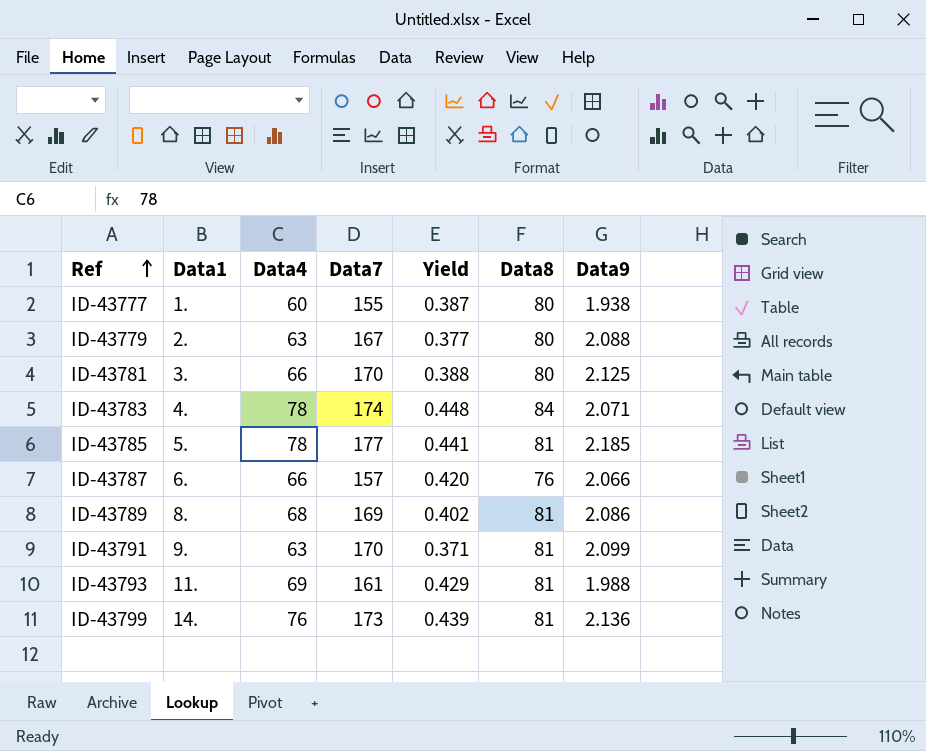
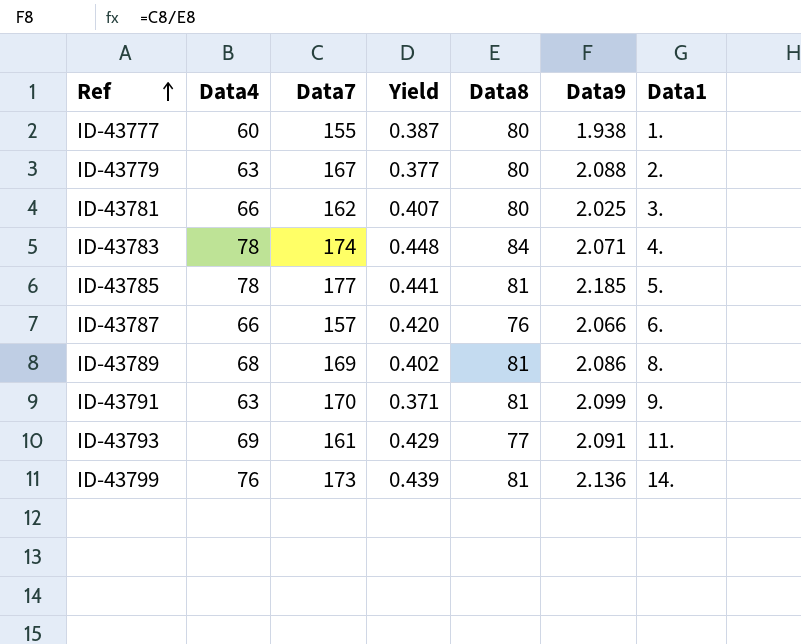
column Data1 | position: 2 -> 7
ID-43781 | Data7: 170 -> 162
ID-43781 | Yield: 0.388 -> 0.407
ID-43781 | Data9: 2.125 -> 2.025
ID-43793 | Data8: 81 -> 77
ID-43793 | Data9: 1.988 -> 2.091

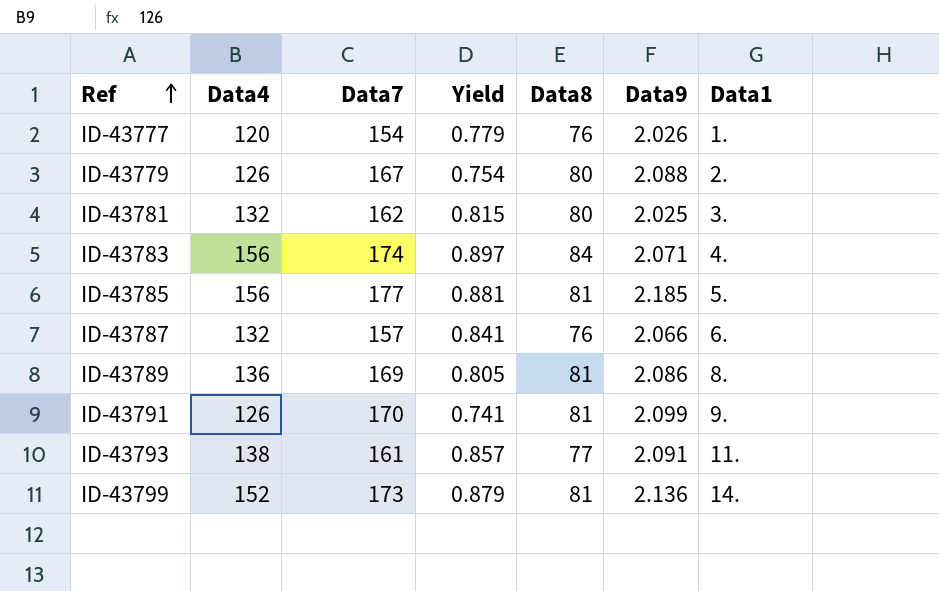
ID-43777 | Data4: 60 -> 120
ID-43777 | Data7: 155 -> 154
ID-43777 | Yield: 0.387 -> 0.779
ID-43777 | Data8: 80 -> 76
ID-43777 | Data9: 1.938 -> 2.026
ID-43779 | Data4: 63 -> 126
ID-43779 | Yield: 0.377 -> 0.754
ID-43781 | Data4: 66 -> 132
ID-43781 | Yield: 0.407 -> 0.815
ID-43783 | Data4: 78 -> 156
ID-43783 | Yield: 0.448 -> 0.897
ID-43785 | Data4: 78 -> 156
ID-43785 | Yield: 0.441 -> 0.881
ID-43787 | Data4: 66 -> 132
ID-43787 | Yield: 0.420 -> 0.841
ID-43789 | Data4: 68 -> 136
ID-43789 | Yield: 0.402 -> 0.805
ID-43791 | Data4: 63 -> 126
ID-43791 | Yield: 0.371 -> 0.741
ID-43793 | Data4: 69 -> 138
ID-43793 | Yield: 0.429 -> 0.857
ID-43799 | Data4: 76 -> 152
ID-43799 | Yield: 0.439 -> 0.879

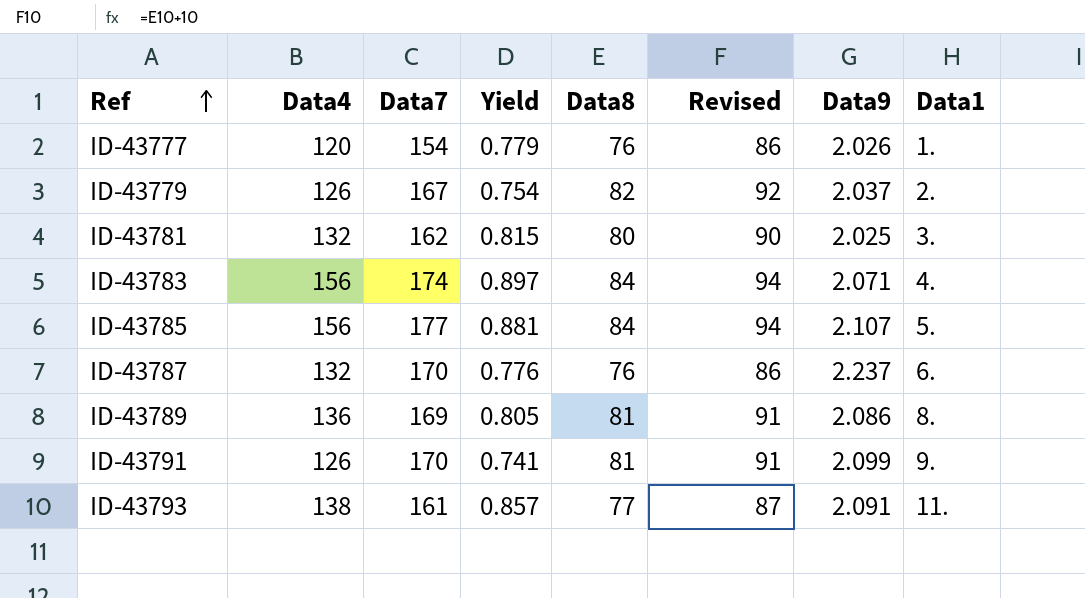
column Revised | formula: none -> [Data8] + 10
row ID-43799: 152 | 173 | 0.879 | 81 | 2.136 | 14. -> none
ID-43779 | Data8: 80 -> 82
ID-43779 | Data9: 2.088 -> 2.037
ID-43785 | Data8: 81 -> 84
ID-43785 | Data9: 2.185 -> 2.107
ID-43787 | Data7: 157 -> 170
ID-43787 | Yield: 0.841 -> 0.776
ID-43787 | Data9: 2.066 -> 2.237

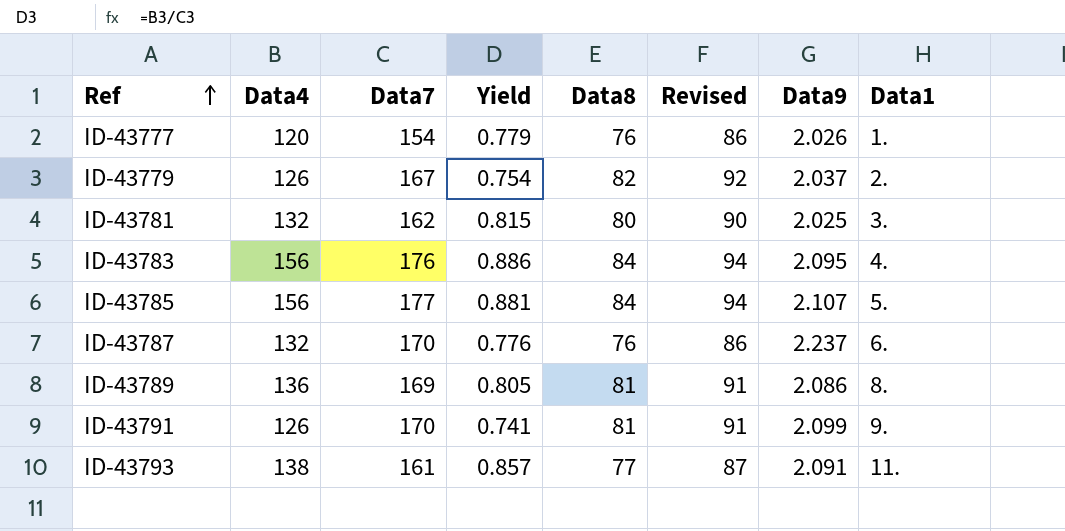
ID-43783 | Data7: 174 -> 176
ID-43783 | Yield: 0.897 -> 0.886
ID-43783 | Data9: 2.071 -> 2.095

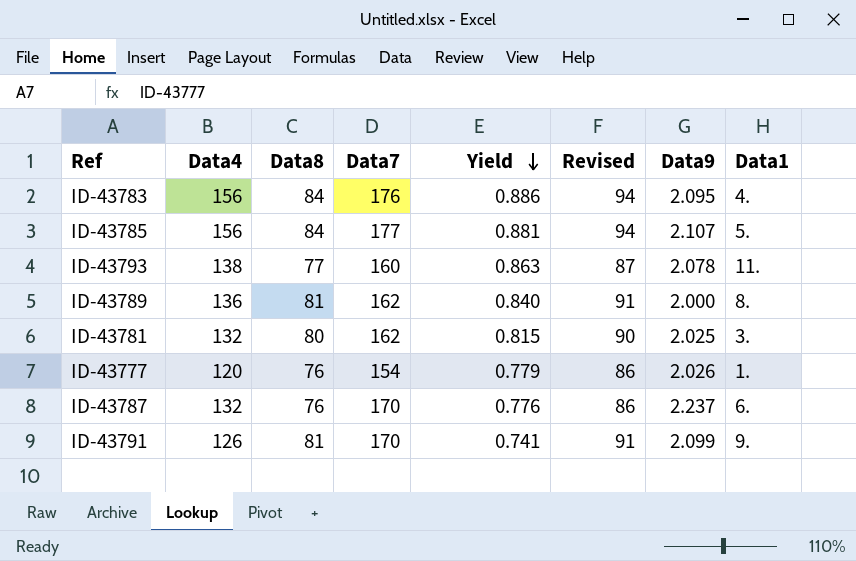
row order: Ref ascending -> Yield descending
column Data8 | position: 5 -> 3
row ID-43779: 126 | 167 | 0.754 | 82 | 92 | 2.037 | 2. -> none
ID-43793 | Data7: 161 -> 160
ID-43793 | Yield: 0.857 -> 0.863
ID-43793 | Data9: 2.091 -> 2.078
ID-43789 | Data7: 169 -> 162
ID-43789 | Yield: 0.805 -> 0.840
ID-43789 | Data9: 2.086 -> 2.000

